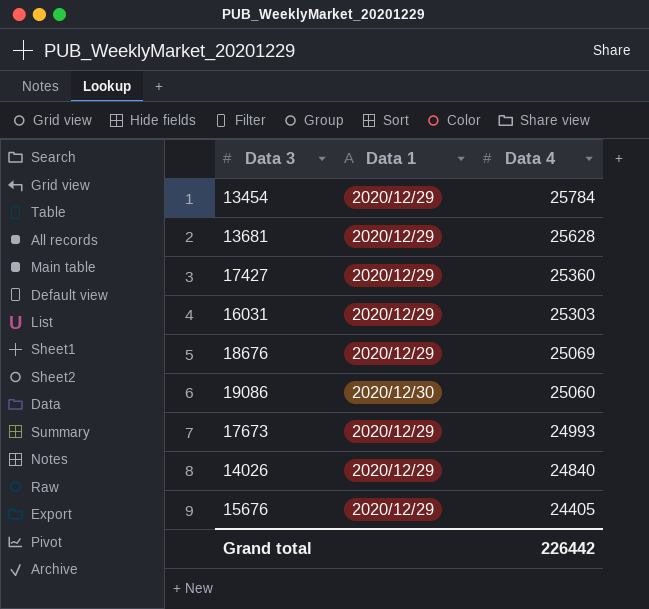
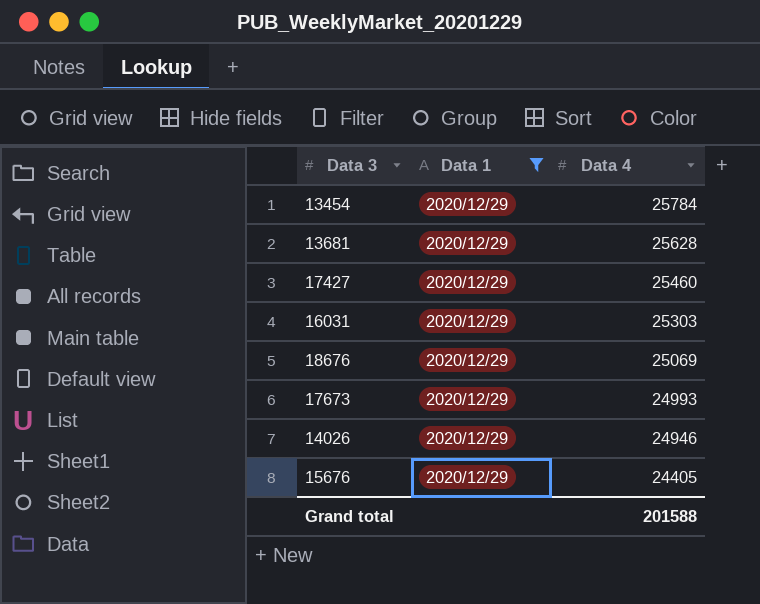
filter: none -> Data 1 = 2020/12/29
17427 | Data 4: 25360 -> 25460
14026 | Data 4: 24840 -> 24946
Grand total | Data 4: 226442 -> 201588

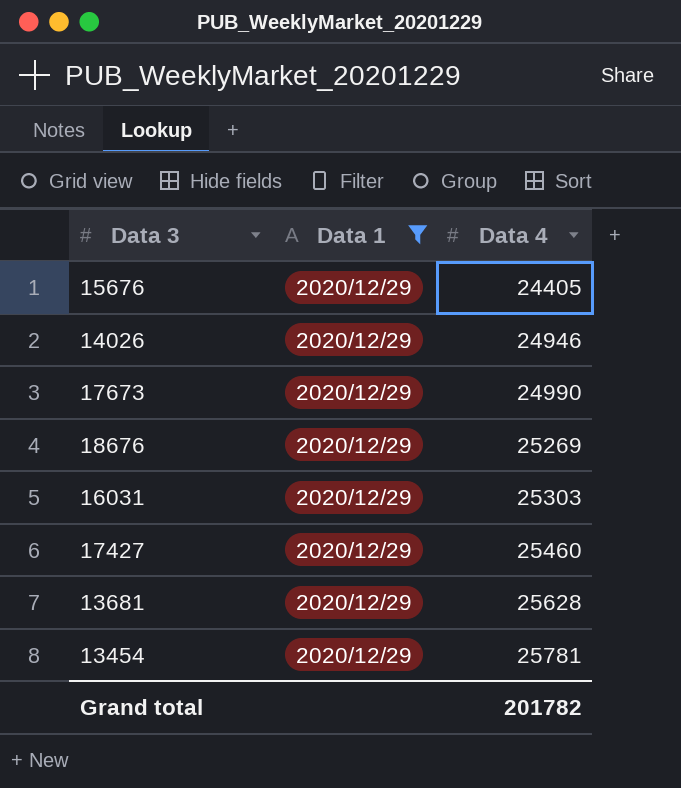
row order: Data 4 descending -> Data 4 ascending
17673 | Data 4: 24993 -> 24990
18676 | Data 4: 25069 -> 25269
13454 | Data 4: 25784 -> 25781
Grand total | Data 4: 201588 -> 201782

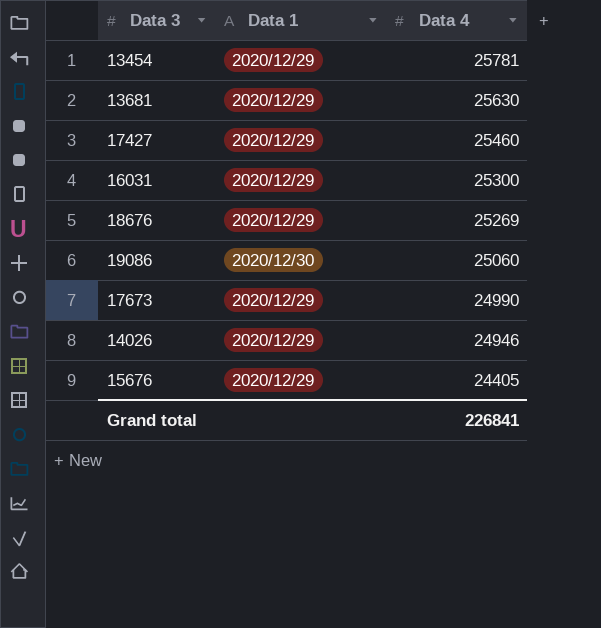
filter: Data 1 = 2020/12/29 -> none
row order: Data 4 ascending -> Data 4 descending
13681 | Data 4: 25628 -> 25630
16031 | Data 4: 25303 -> 25300
Grand total | Data 4: 201782 -> 226841

